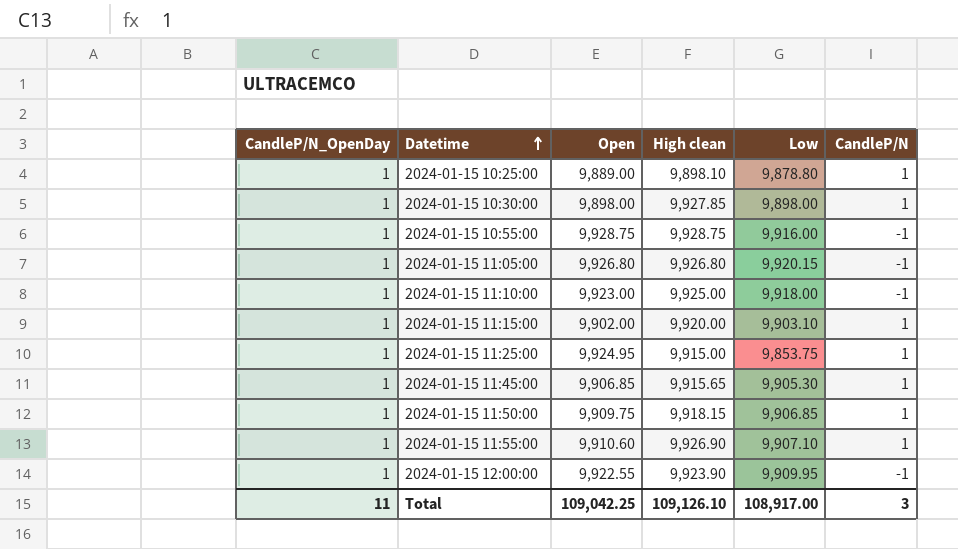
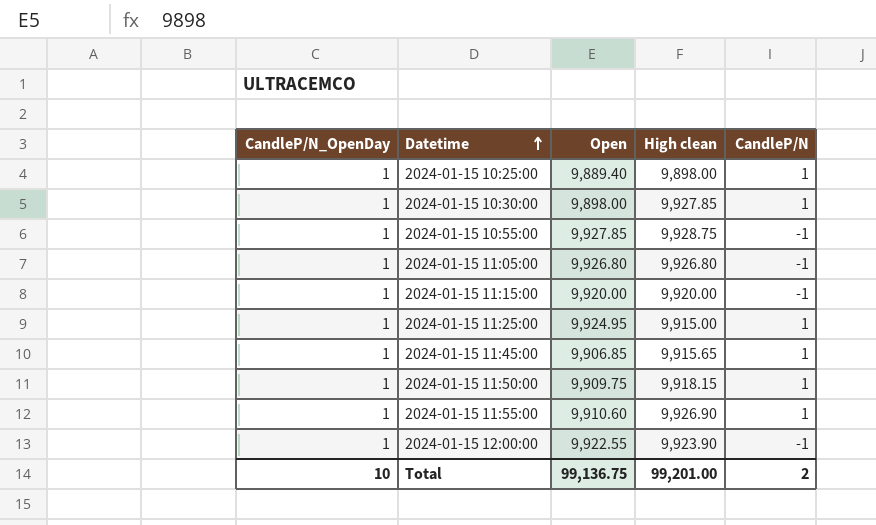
column Low | position: 5 -> none
row 2024-01-15 11:10:00: 1 | 9,923.00 | 9,925.00 | 9,918.00 | -1 -> none
2024-01-15 10:25:00 | Open: 9,889.00 -> 9,889.40
2024-01-15 10:25:00 | High clean: 9,898.10 -> 9,898.00
2024-01-15 10:55:00 | Open: 9,928.75 -> 9,927.85
2024-01-15 11:15:00 | Open: 9,902.00 -> 9,920.00
2024-01-15 11:15:00 | CandleP/N: 1 -> -1
Total | CandleP/N_OpenDay: 11 -> 10
Total | Open: 109,042.25 -> 99,136.75
Total | High clean: 109,126.10 -> 99,201.00
Total | CandleP/N: 3 -> 2

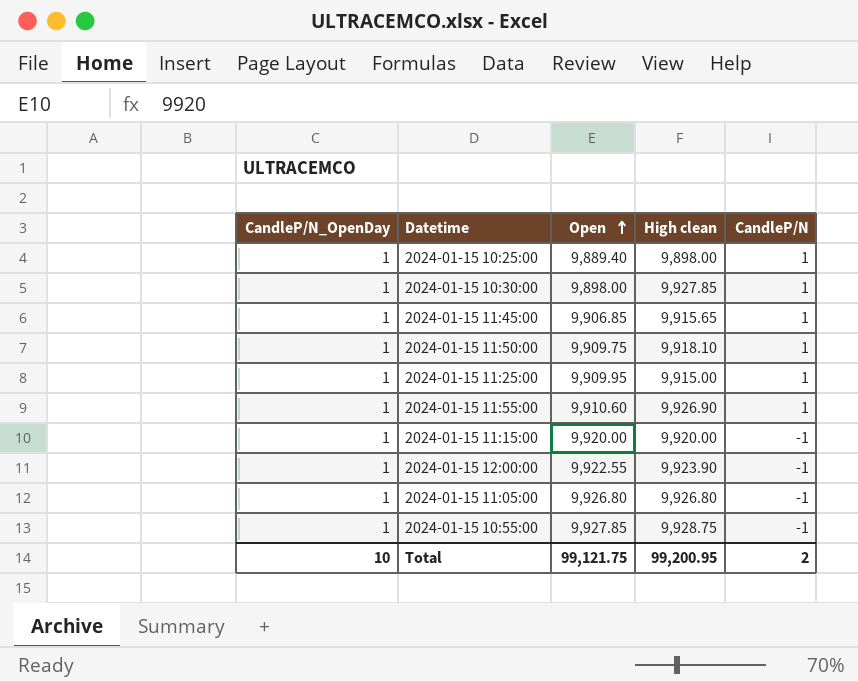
row order: Datetime ascending -> Open ascending
2024-01-15 11:50:00 | High clean: 9,918.15 -> 9,918.10
2024-01-15 11:25:00 | Open: 9,924.95 -> 9,909.95
Total | Open: 99,136.75 -> 99,121.75
Total | High clean: 99,201.00 -> 99,200.95

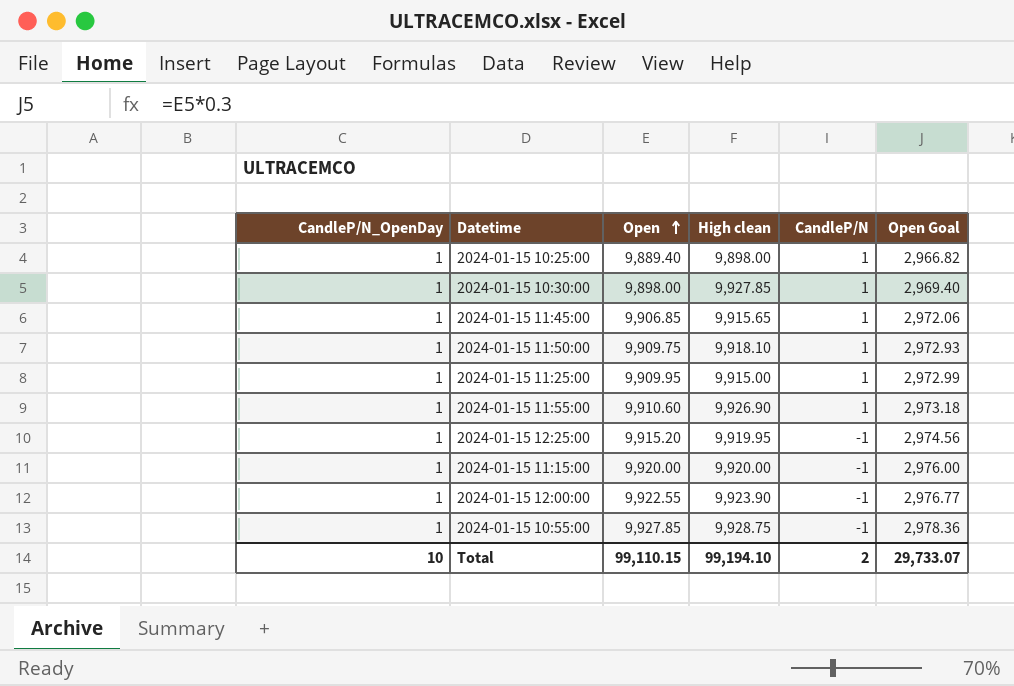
column Open Goal | formula: none -> [Open] * 0.3
row 2024-01-15 11:05:00: 1 | 9,926.80 | 9,926.80 | -1 -> none
row 2024-01-15 12:25:00: none -> 1 | 9,915.20 | 9,919.95 | -1 | 2,974.56
Total | Open: 99,121.75 -> 99,110.15
Total | High clean: 99,200.95 -> 99,194.10

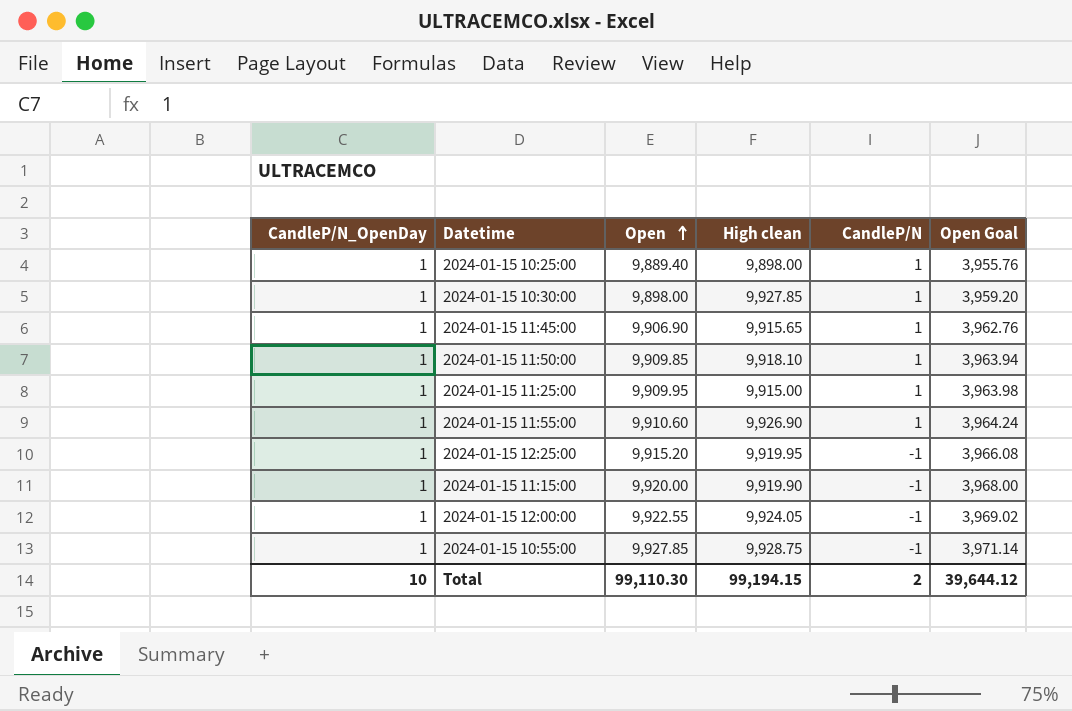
column Open Goal | formula: [Open] * 0.3 -> [Open] * 0.4
2024-01-15 11:45:00 | Open: 9,906.85 -> 9,906.90
2024-01-15 11:50:00 | Open: 9,909.75 -> 9,909.85
2024-01-15 11:15:00 | High clean: 9,920.00 -> 9,919.90
2024-01-15 12:00:00 | High clean: 9,923.90 -> 9,924.05
Total | Open: 99,110.15 -> 99,110.30
Total | High clean: 99,194.10 -> 99,194.15
Total | Open Goal: 29,733.07 -> 39,644.12

